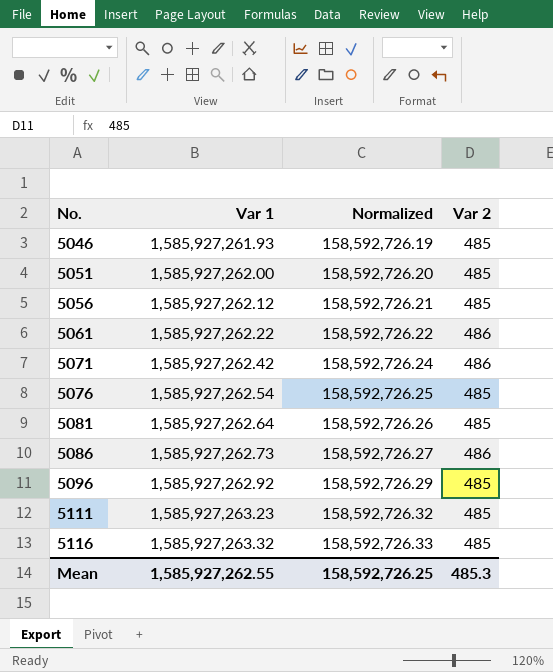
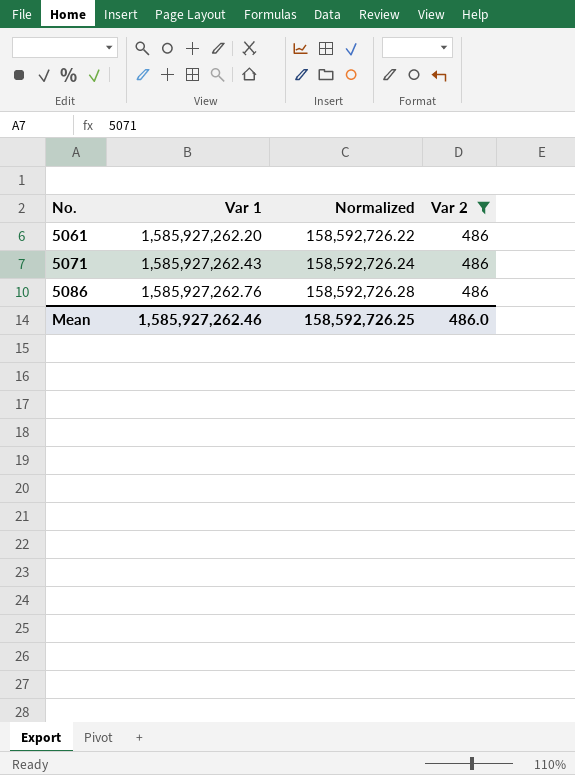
filter: none -> Var 2 = 486
5061 | Var 1: 1,585,927,262.22 -> 1,585,927,262.20
5071 | Var 1: 1,585,927,262.42 -> 1,585,927,262.43
5086 | Var 1: 1,585,927,262.73 -> 1,585,927,262.76
5086 | Normalized: 158,592,726.27 -> 158,592,726.28
Mean | Var 1: 1,585,927,262.55 -> 1,585,927,262.46
Mean | Var 2: 485.3 -> 486.0

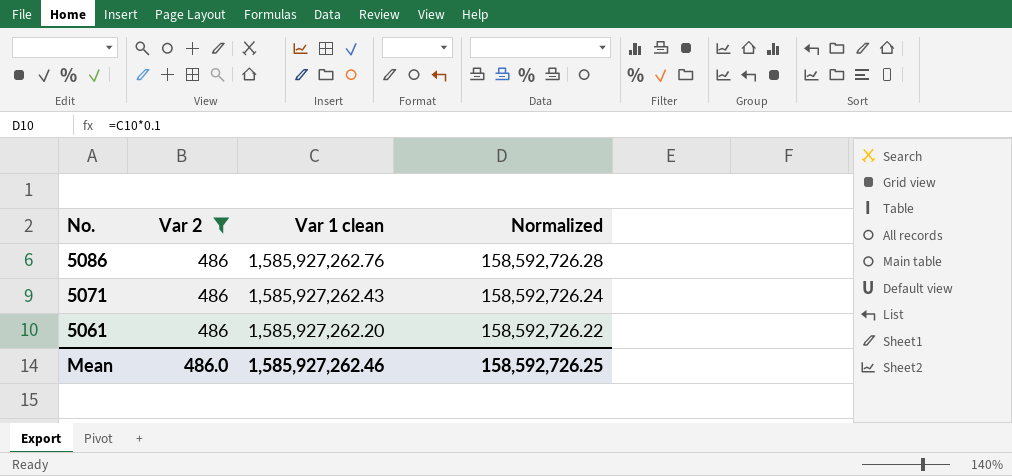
row order: No. ascending -> No. descending
column Var 2 | position: 4 -> 2
column name: Var 1 -> Var 1 clean

